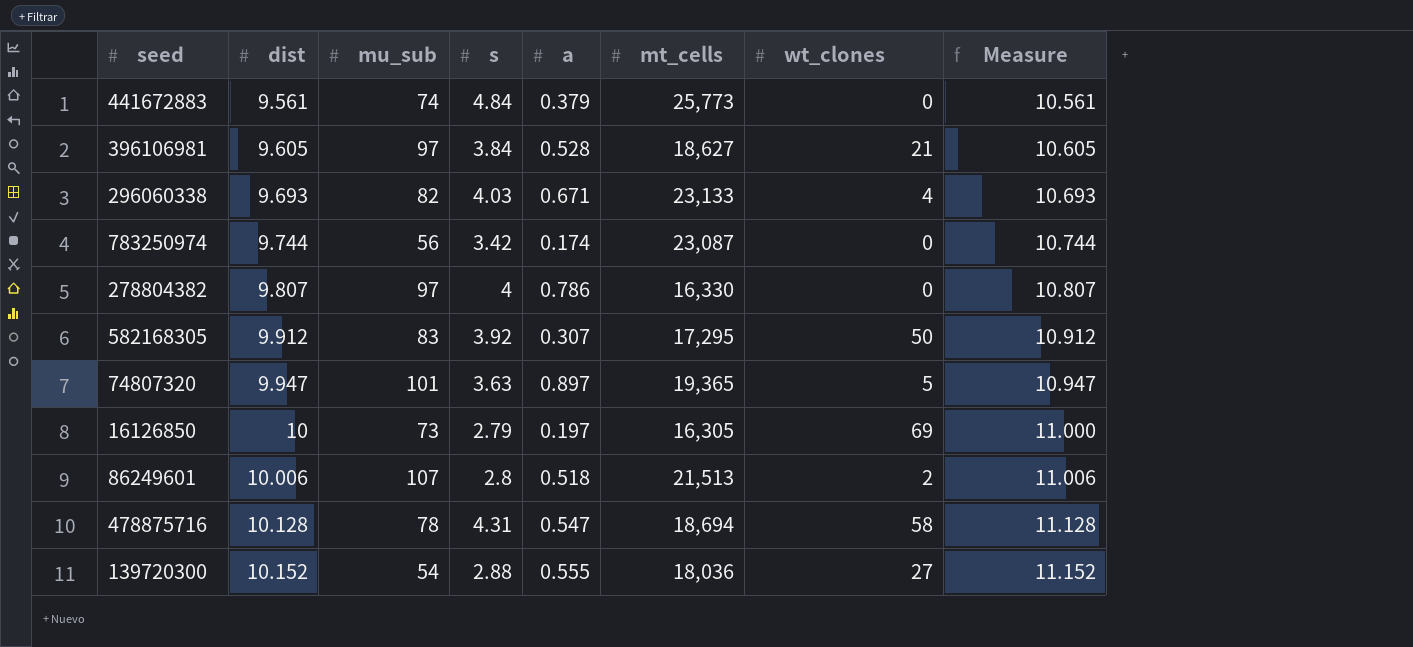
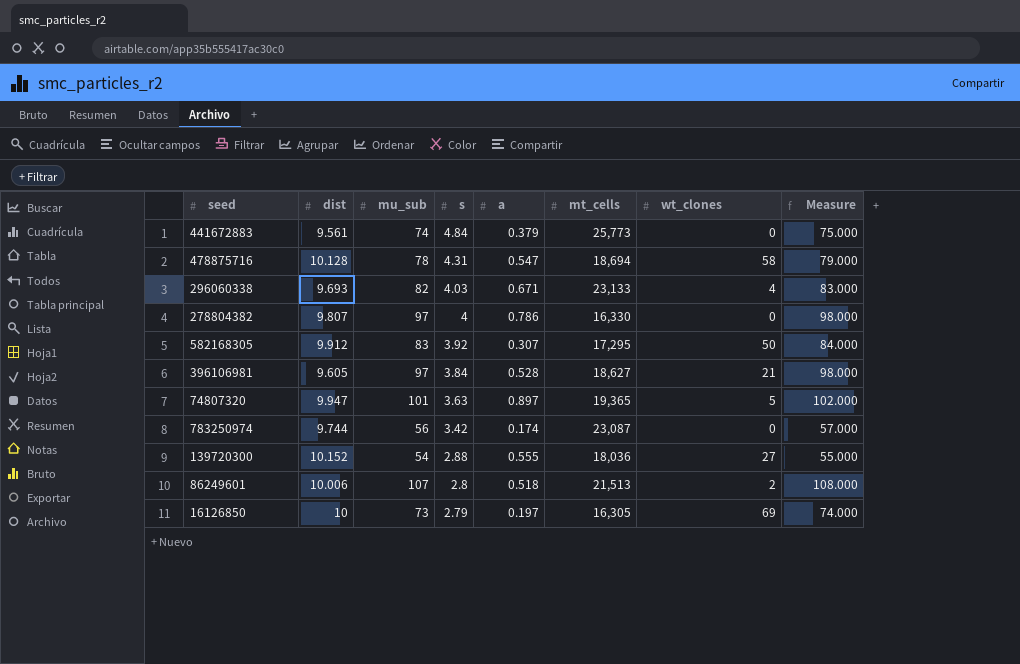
row order: dist ascending -> s descending
column Measure | formula: [dist] + 1 -> [mu_sub] + 1

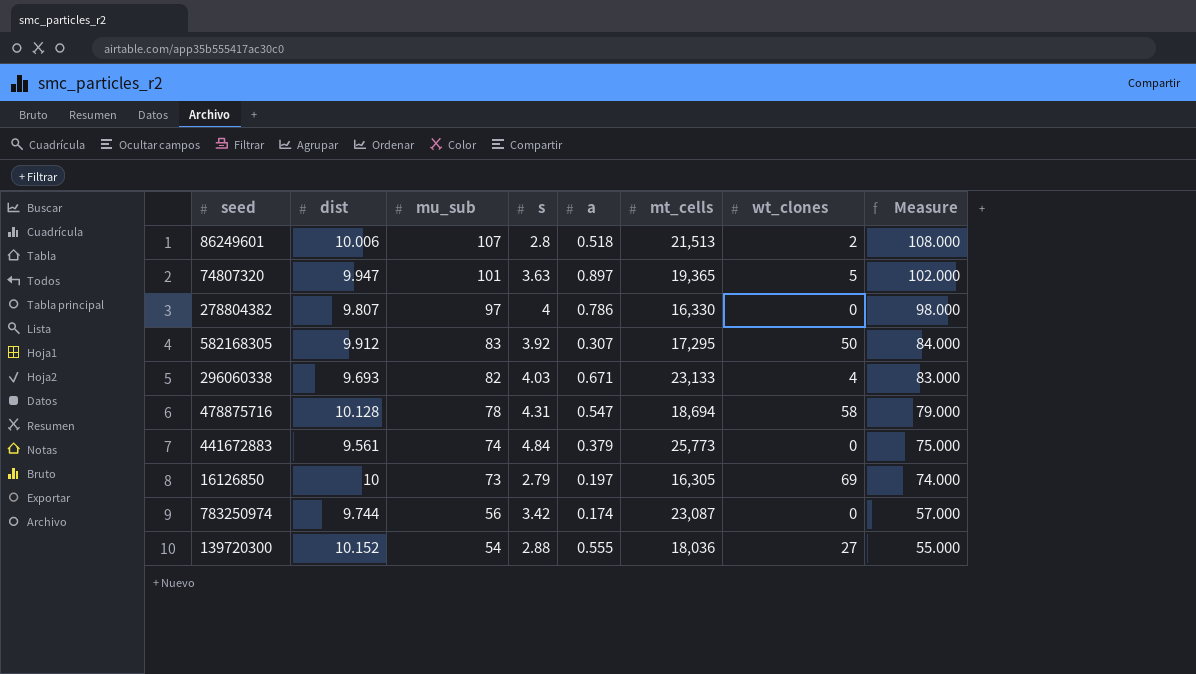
row order: s descending -> mu_sub descending
row 396106981: 9.605 | 97 | 3.84 | 0.528 | 18,627 | 21 | 98.000 -> none

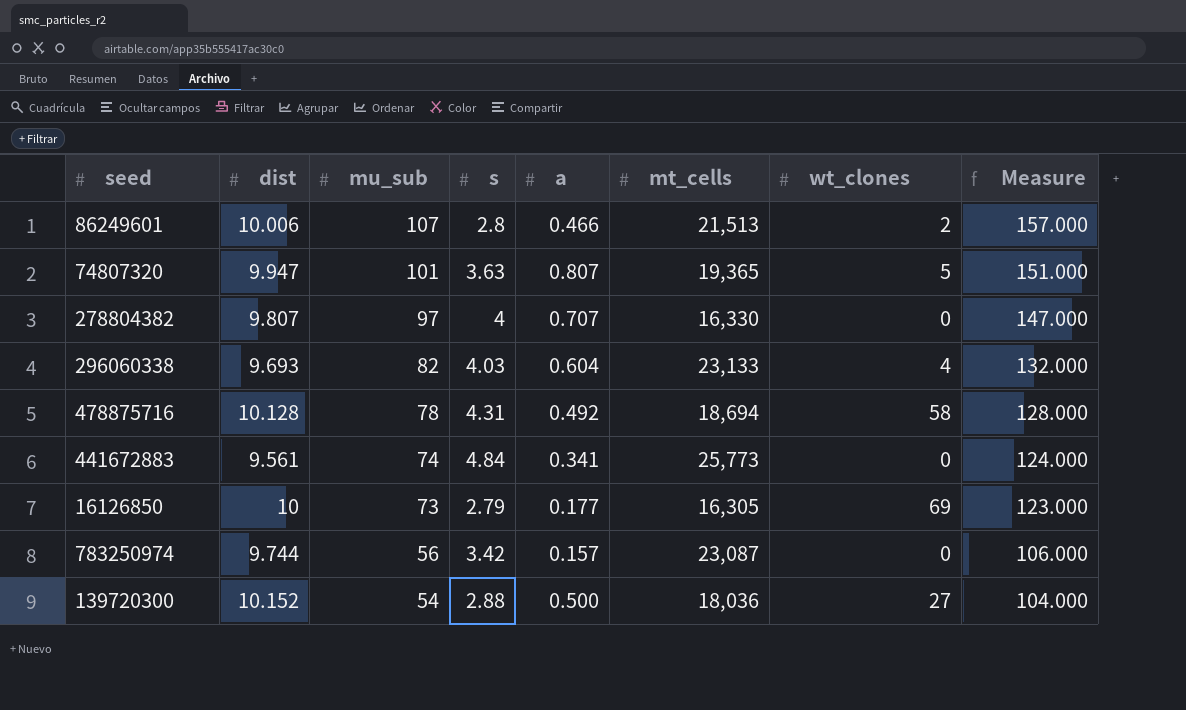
column Measure | formula: [mu_sub] + 1 -> [mu_sub] + 50
row 582168305: 9.912 | 83 | 3.92 | 0.307 | 17,295 | 50 | 84.000 -> none
86249601 | a: 0.518 -> 0.466
74807320 | a: 0.897 -> 0.807
278804382 | a: 0.786 -> 0.707
296060338 | a: 0.671 -> 0.604
478875716 | a: 0.547 -> 0.492
441672883 | a: 0.379 -> 0.341
16126850 | a: 0.197 -> 0.177
783250974 | a: 0.174 -> 0.157
139720300 | a: 0.555 -> 0.500

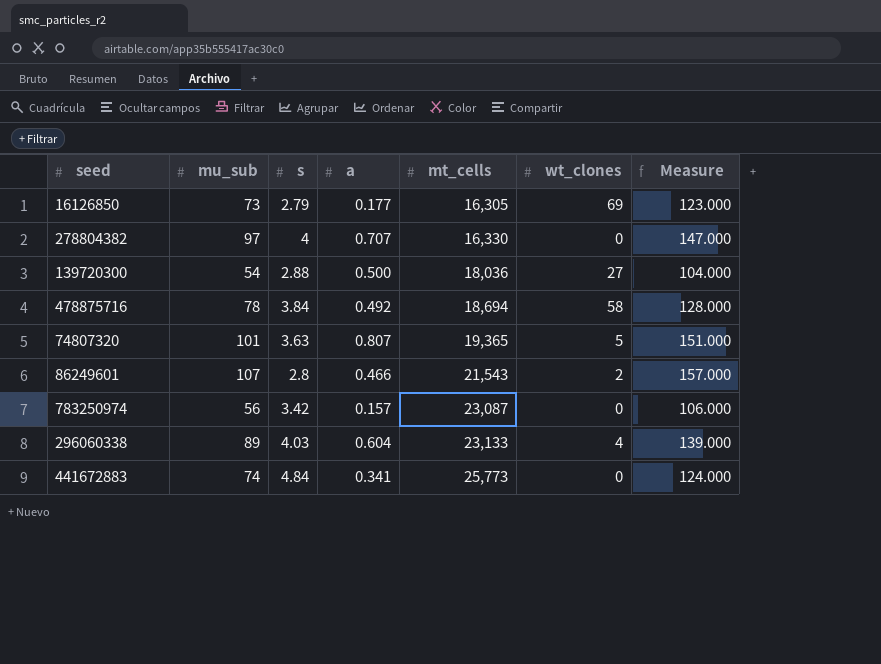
row order: mu_sub descending -> mt_cells ascending
column dist | position: 2 -> none
478875716 | s: 4.31 -> 3.84
86249601 | mt_cells: 21,513 -> 21,543
296060338 | mu_sub: 82 -> 89
296060338 | Measure: 132.000 -> 139.000

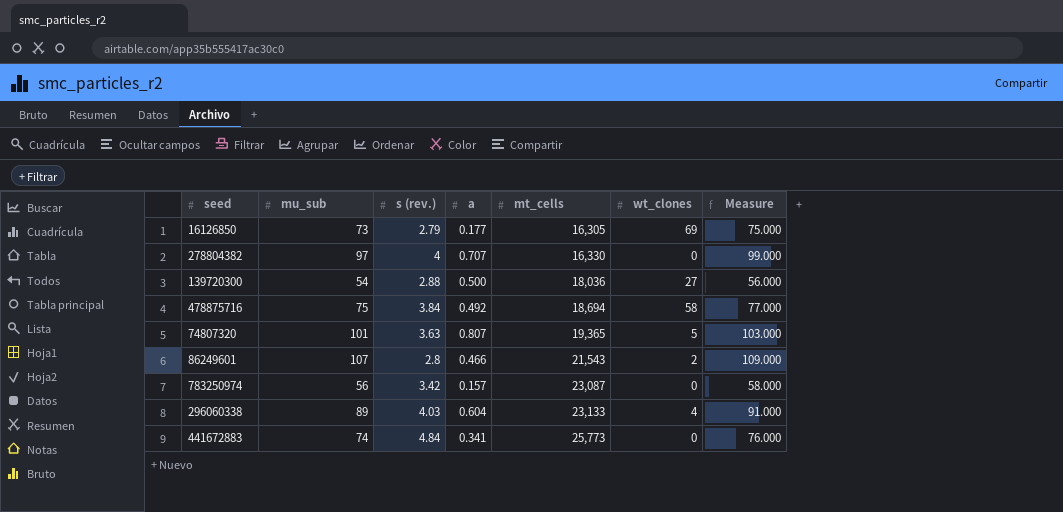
column name: s -> s (rev.)
column Measure | formula: [mu_sub] + 50 -> [mu_sub] + 2
478875716 | mu_sub: 78 -> 75

